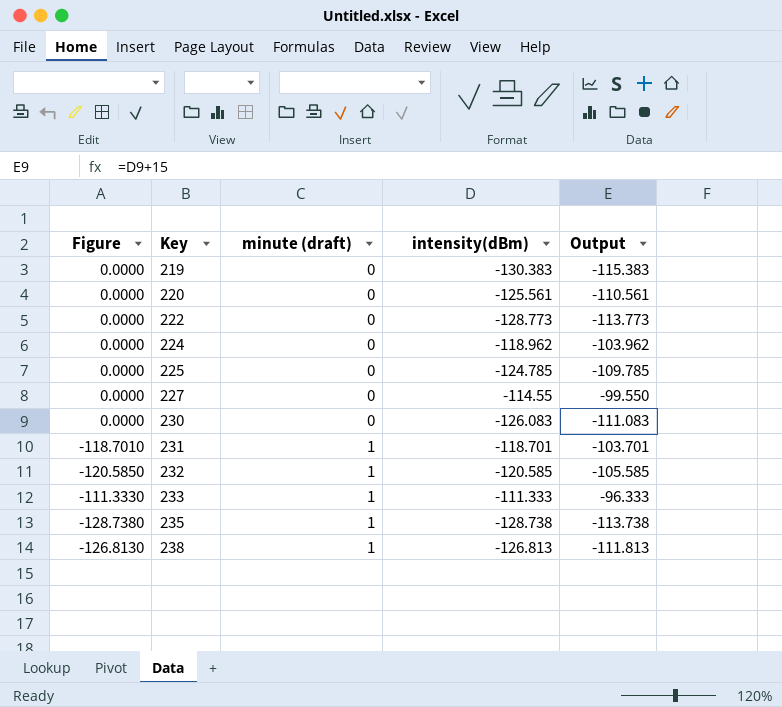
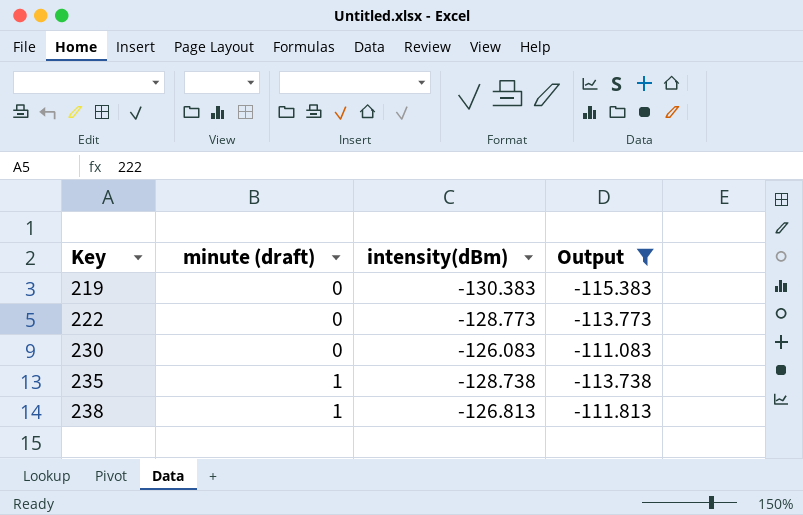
filter: none -> Output <= -111.083
column Figure | formula: [minute (draft)] * [intensity(dBm)] -> none

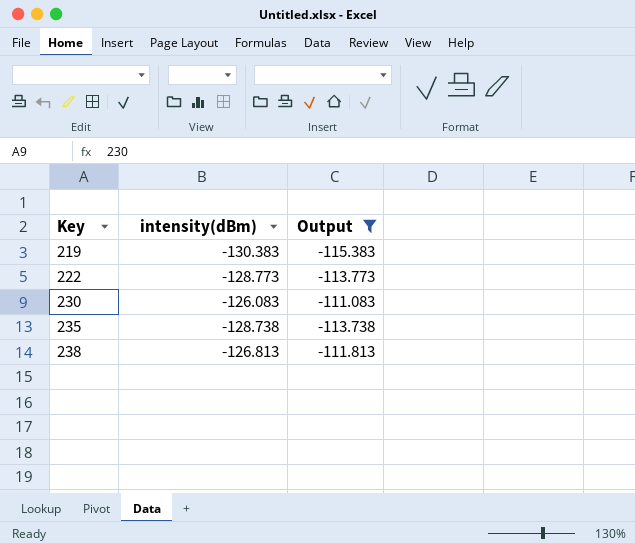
column minute (draft) | position: 2 -> none

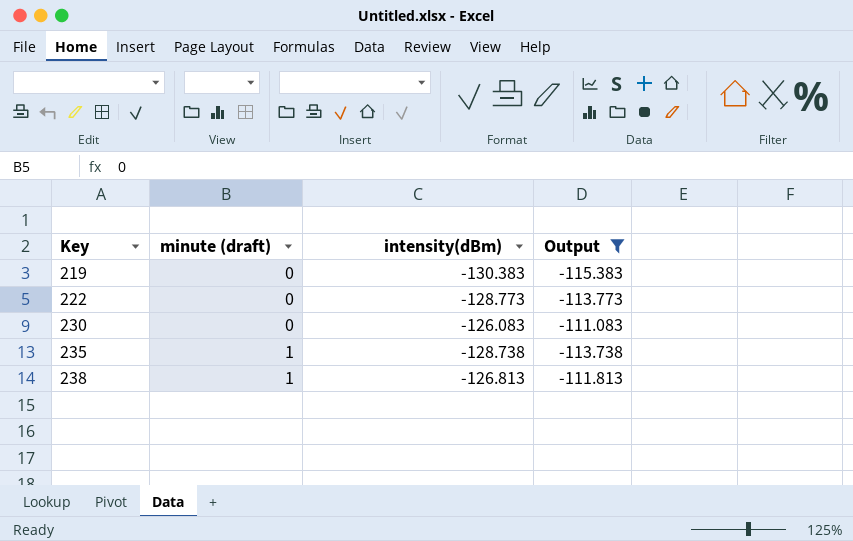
column minute (draft) | position: none -> 2

